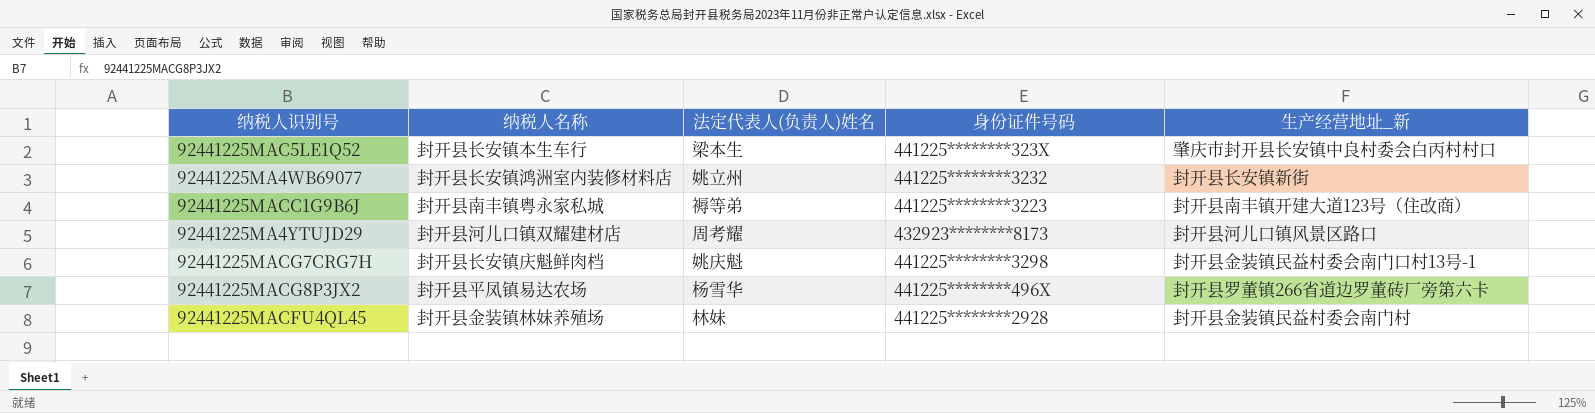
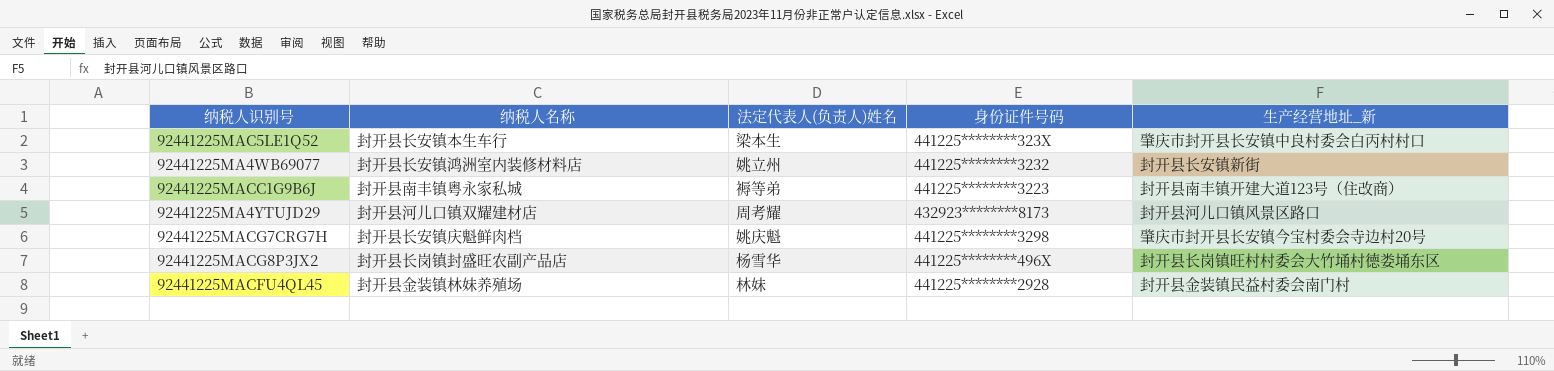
92441225MACG7CRG7H | 生产经营地址_新: 封开县金装镇民益村委会南门口村13号-1 -> 肇庆市封开县长安镇今宝村委会寺边村20号
92441225MACG8P3JX2 | 纳税人名称: 封开县平凤镇易达农场 -> 封开县长岗镇封盛旺农副产品店
92441225MACG8P3JX2 | 生产经营地址_新: 封开县罗董镇266省道边罗董砖厂旁第六卡 -> 封开县长岗镇旺村村委会大竹埇村德娄埇东区

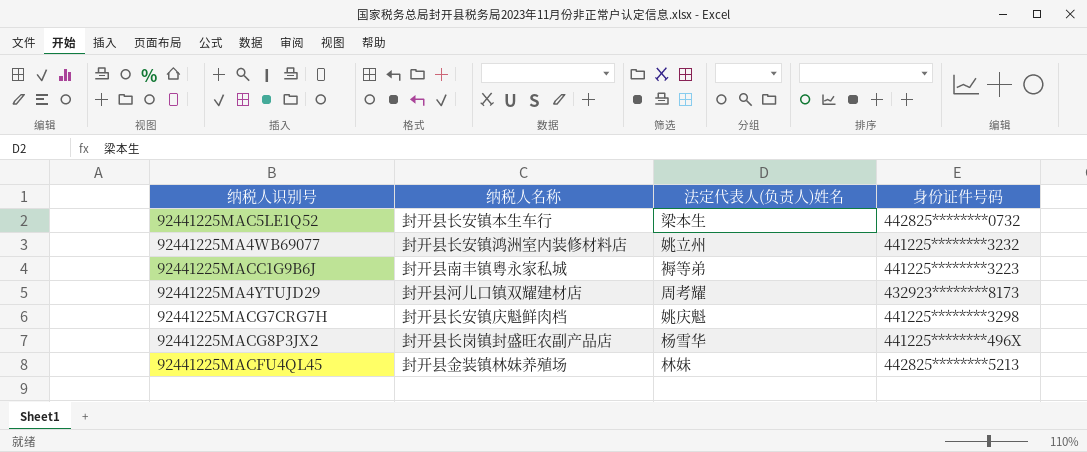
column 生产经营地址_新 | position: 5 -> none
92441225MAC5LE1Q52 | 身份证件号码: 441225********323X -> 442825********0732
92441225MACFU4QL45 | 身份证件号码: 441225********2928 -> 442825********5213

